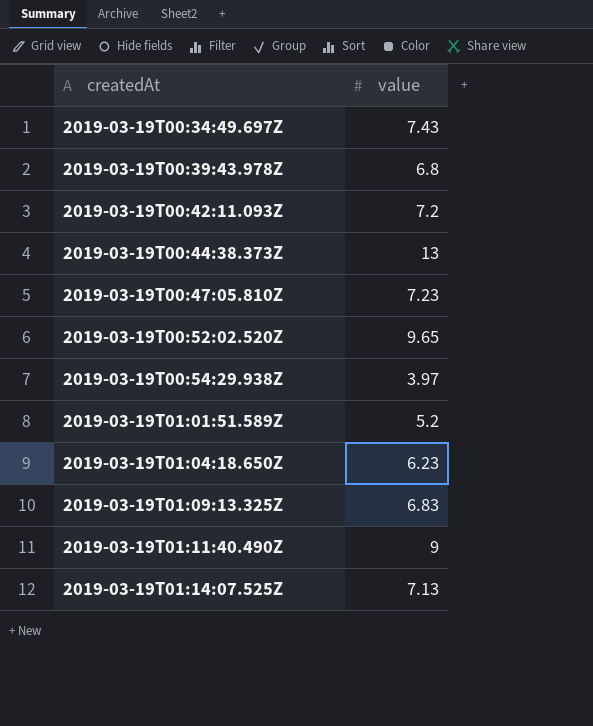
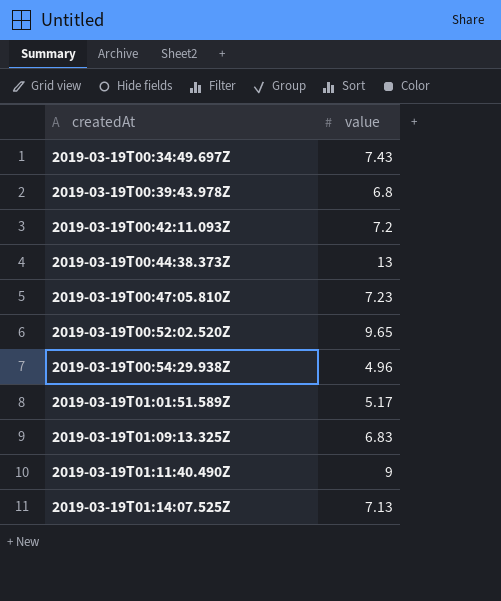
row 2019-03-19T01:04:18.650Z: 6.23 -> none
2019-03-19T00:54:29.938Z | value: 3.97 -> 4.96
2019-03-19T01:01:51.589Z | value: 5.2 -> 5.17

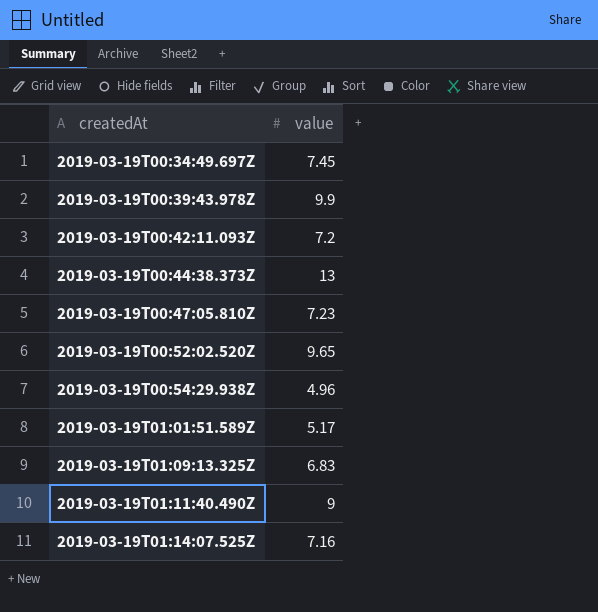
2019-03-19T00:34:49.697Z | value: 7.43 -> 7.45
2019-03-19T00:39:43.978Z | value: 6.8 -> 9.9
2019-03-19T01:14:07.525Z | value: 7.13 -> 7.16

